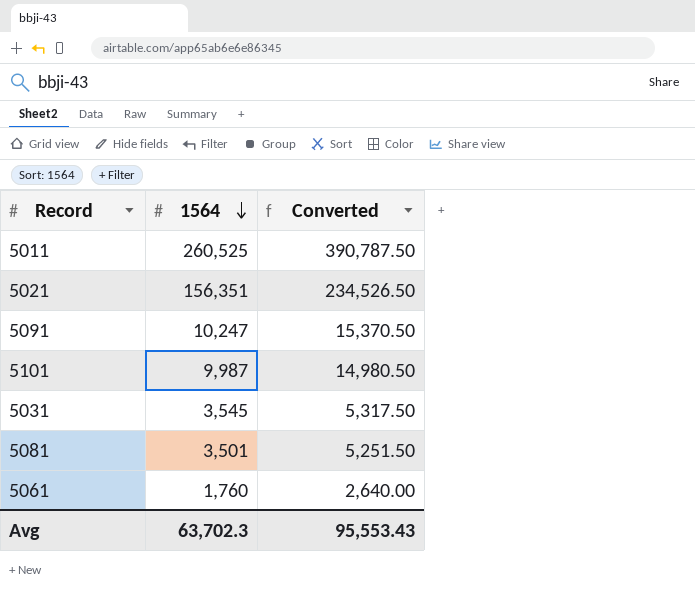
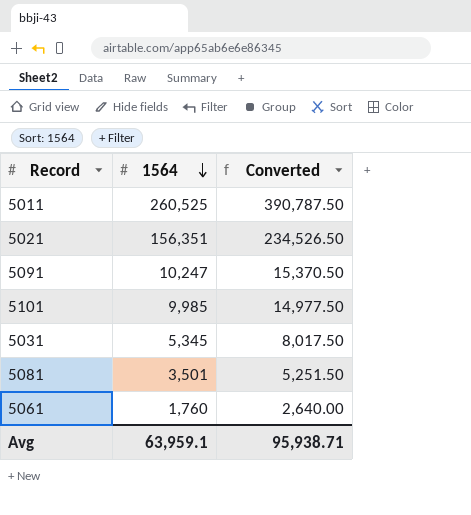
5101 | 1564: 9,987 -> 9,985
5101 | Converted: 14,980.50 -> 14,977.50
5031 | 1564: 3,545 -> 5,345
5031 | Converted: 5,317.50 -> 8,017.50
Avg | 1564: 63,702.3 -> 63,959.1
Avg | Converted: 95,553.43 -> 95,938.71

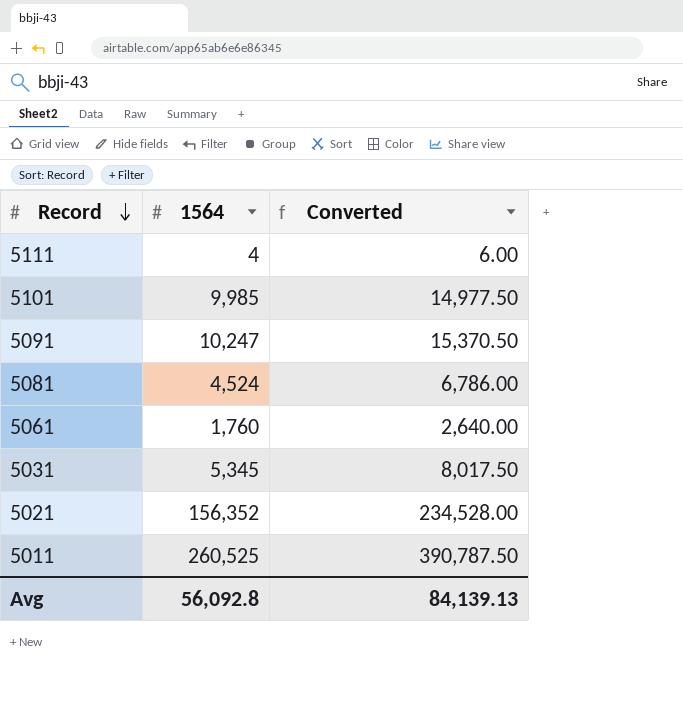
row order: 1564 descending -> Record descending
row 5111: none -> 4 | 6.00
5081 | 1564: 3,501 -> 4,524
5081 | Converted: 5,251.50 -> 6,786.00
5021 | 1564: 156,351 -> 156,352
5021 | Converted: 234,526.50 -> 234,528.00
Avg | 1564: 63,959.1 -> 56,092.8
Avg | Converted: 95,938.71 -> 84,139.13

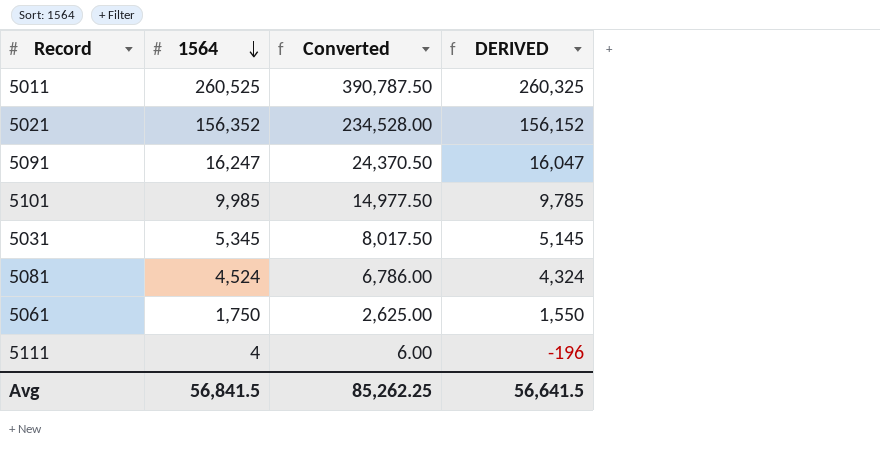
row order: Record descending -> 1564 descending
column DERIVED | formula: none -> [1564] - 200
5091 | 1564: 10,247 -> 16,247
5091 | Converted: 15,370.50 -> 24,370.50
5061 | 1564: 1,760 -> 1,750
5061 | Converted: 2,640.00 -> 2,625.00
Avg | 1564: 56,092.8 -> 56,841.5
Avg | Converted: 84,139.13 -> 85,262.25

